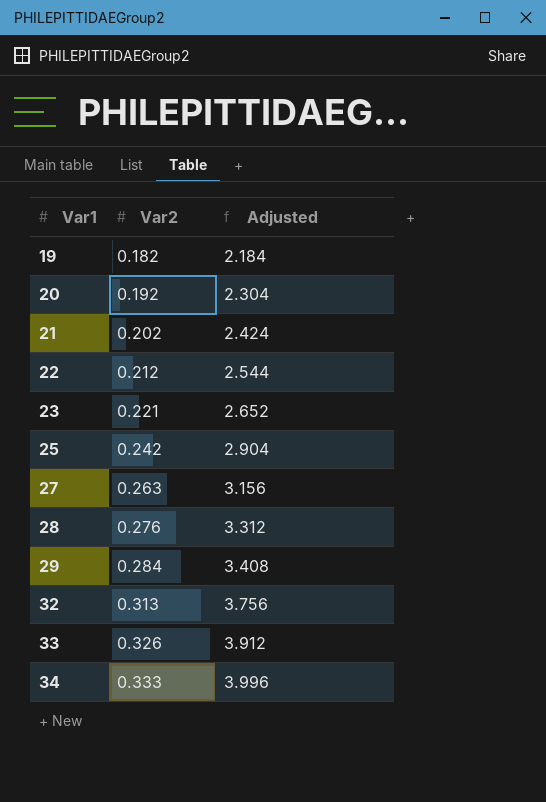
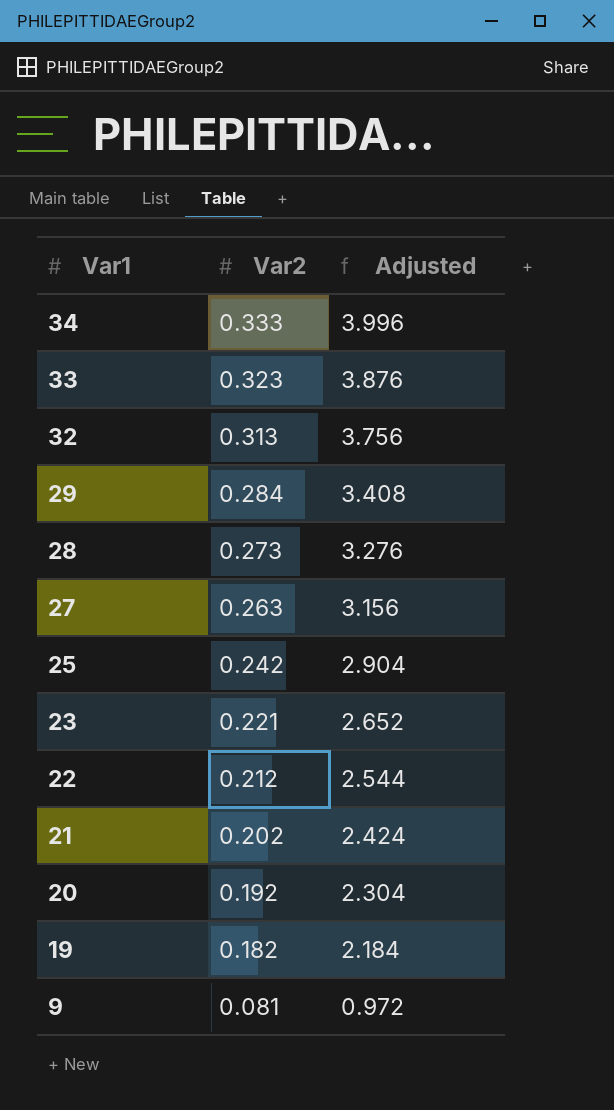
row order: Var1 ascending -> Var1 descending
33 | Var2: 0.326 -> 0.323
33 | Adjusted: 3.912 -> 3.876
28 | Var2: 0.276 -> 0.273
28 | Adjusted: 3.312 -> 3.276
row 9: none -> 0.081 | 0.972

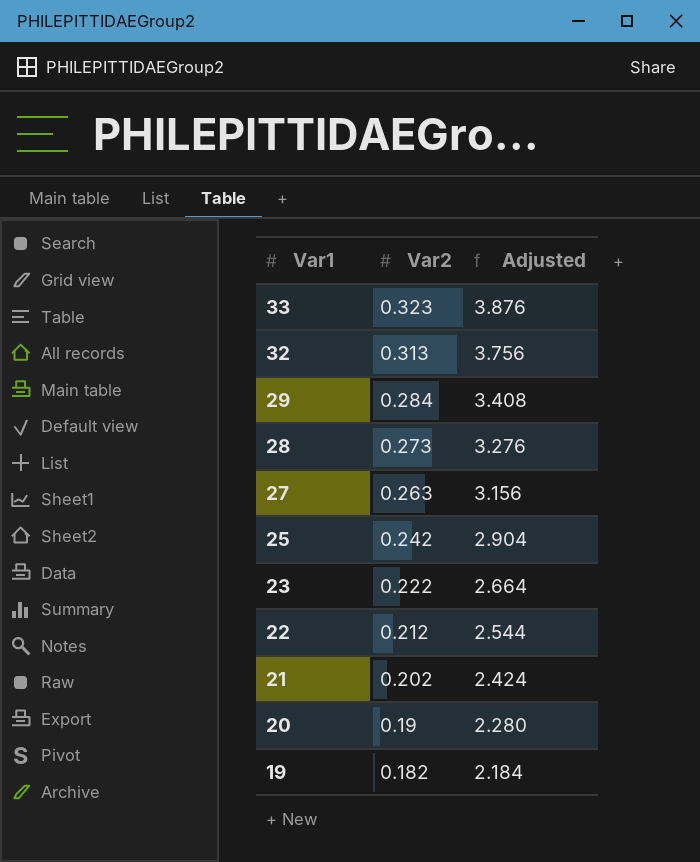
row 34: 0.333 | 3.996 -> none
row 9: 0.081 | 0.972 -> none
23 | Var2: 0.221 -> 0.222
23 | Adjusted: 2.652 -> 2.664
20 | Var2: 0.192 -> 0.19
20 | Adjusted: 2.304 -> 2.280

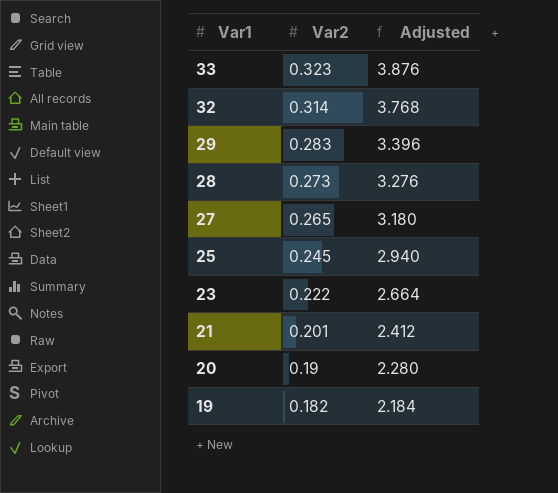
row 22: 0.212 | 2.544 -> none
32 | Var2: 0.313 -> 0.314
32 | Adjusted: 3.756 -> 3.768
29 | Var2: 0.284 -> 0.283
29 | Adjusted: 3.408 -> 3.396
27 | Var2: 0.263 -> 0.265
27 | Adjusted: 3.156 -> 3.180
25 | Var2: 0.242 -> 0.245
25 | Adjusted: 2.904 -> 2.940
21 | Var2: 0.202 -> 0.201
21 | Adjusted: 2.424 -> 2.412

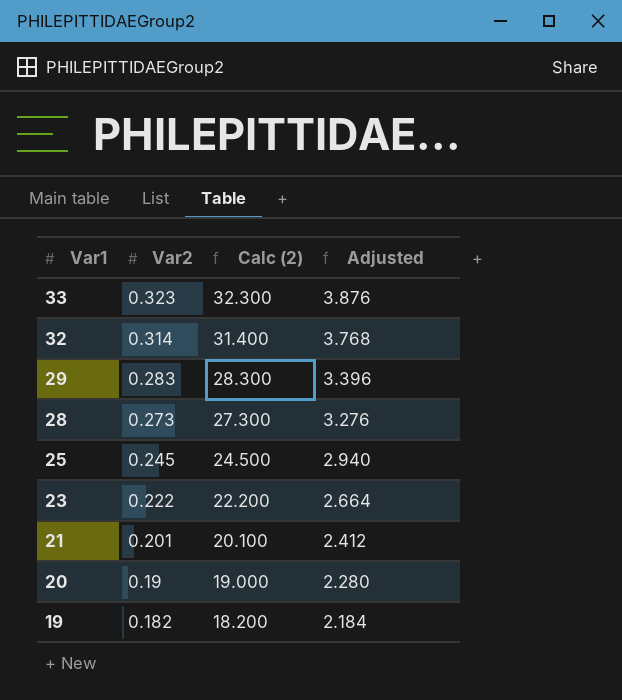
column Calc (2) | formula: none -> [Var2] * 100
row 27: 0.265 | 3.180 -> none

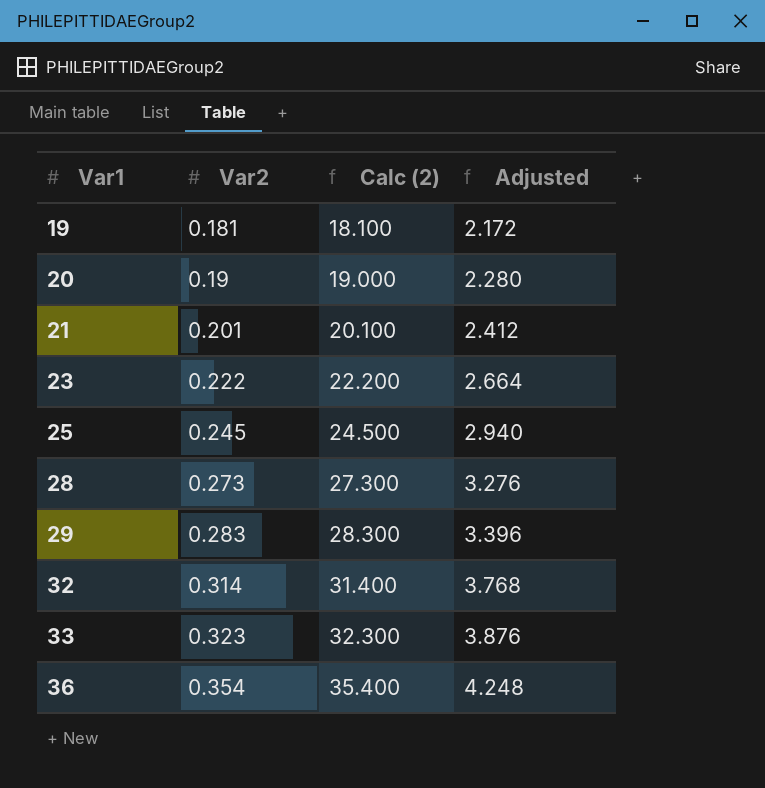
row order: Var1 descending -> Var1 ascending
19 | Var2: 0.182 -> 0.181
19 | Calc (2): 18.200 -> 18.100
19 | Adjusted: 2.184 -> 2.172
row 36: none -> 0.354 | 35.400 | 4.248

